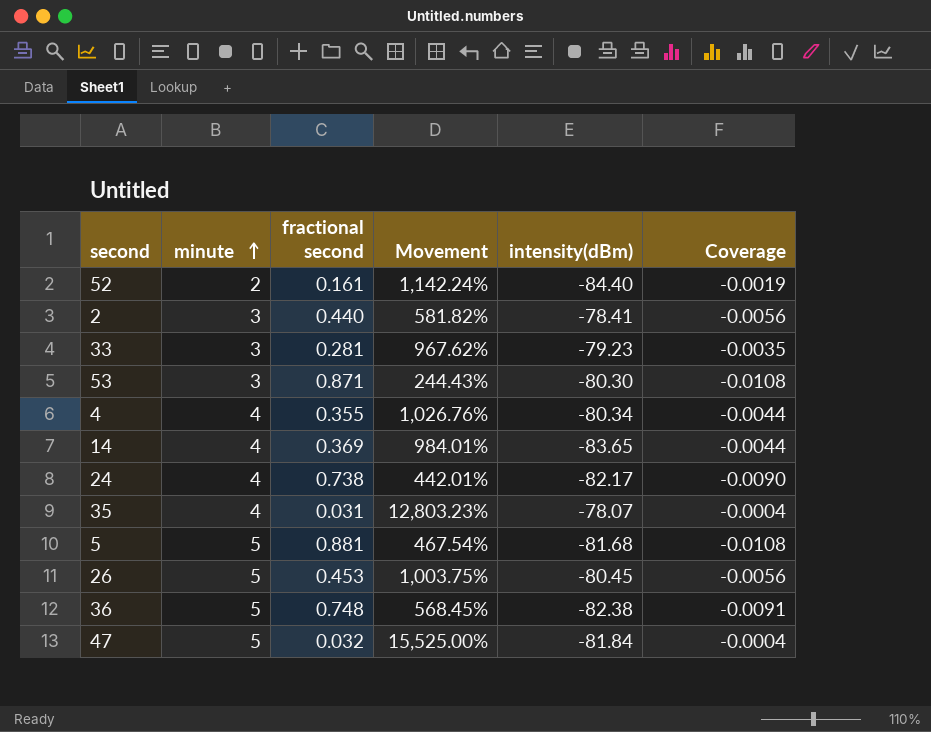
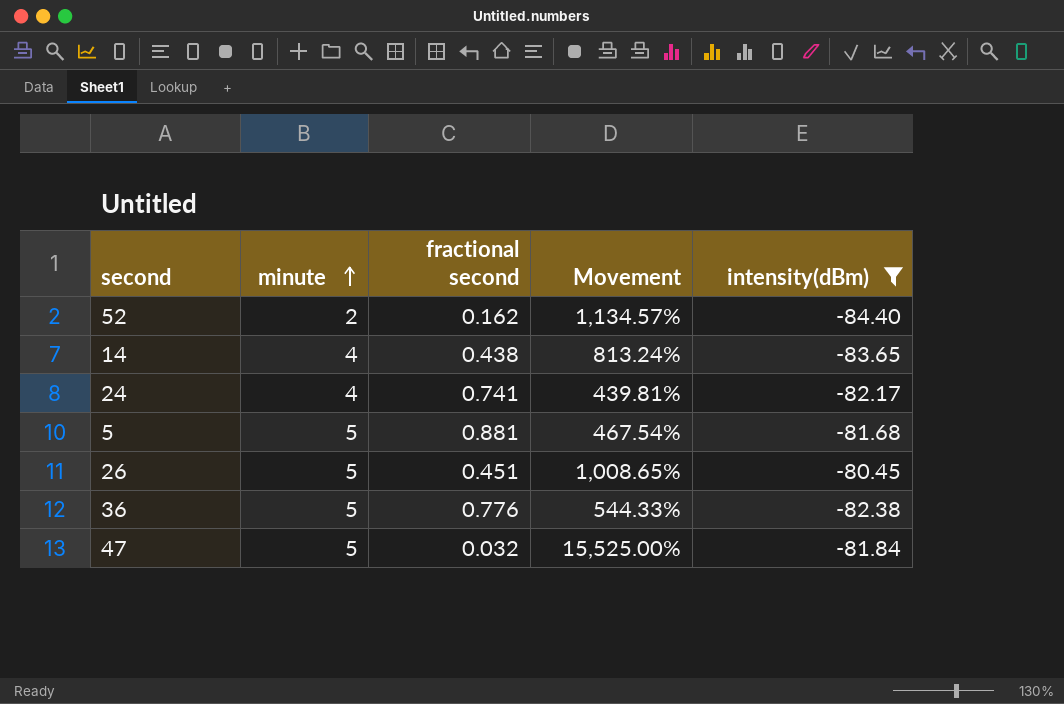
filter: none -> intensity(dBm) <= -80.45
column Coverage | formula: [fractional second] / [intensity(dBm)] -> none
52 | fractional second: 0.161 -> 0.162
52 | Movement: 1,142.24% -> 1,134.57%
14 | fractional second: 0.369 -> 0.438
14 | Movement: 984.01% -> 813.24%
24 | fractional second: 0.738 -> 0.741
24 | Movement: 442.01% -> 439.81%
26 | fractional second: 0.453 -> 0.451
26 | Movement: 1,003.75% -> 1,008.65%
36 | fractional second: 0.748 -> 0.776
36 | Movement: 568.45% -> 544.33%

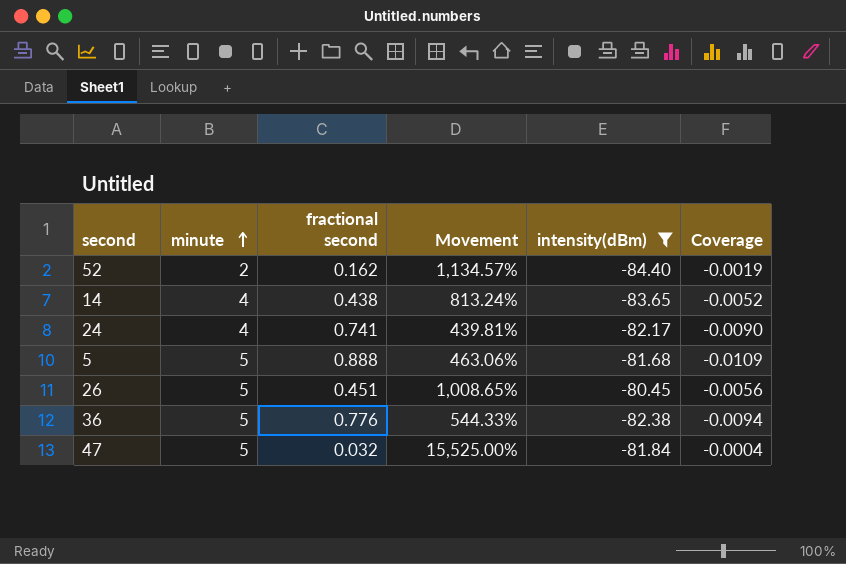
column Coverage | formula: none -> [fractional second] / [intensity(dBm)]
5 | fractional second: 0.881 -> 0.888
5 | Movement: 467.54% -> 463.06%

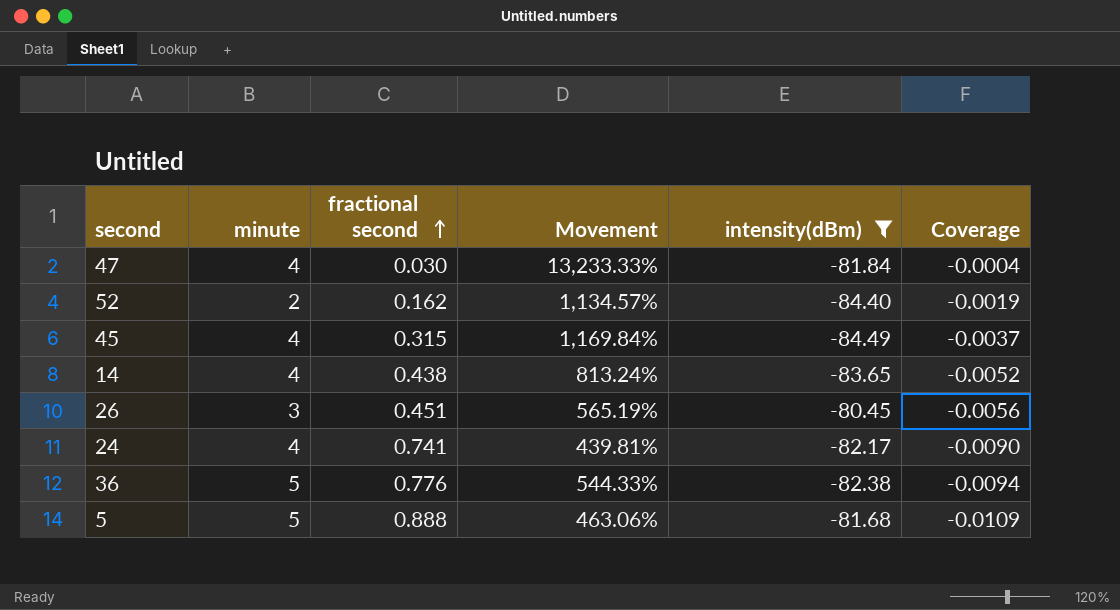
row order: minute ascending -> fractional second ascending
47 | minute: 5 -> 4
47 | fractional second: 0.032 -> 0.030
47 | Movement: 15,525.00% -> 13,233.33%
row 45: none -> 4 | 0.315 | 1,169.84% | -84.49 | -0.0037
26 | minute: 5 -> 3
26 | Movement: 1,008.65% -> 565.19%

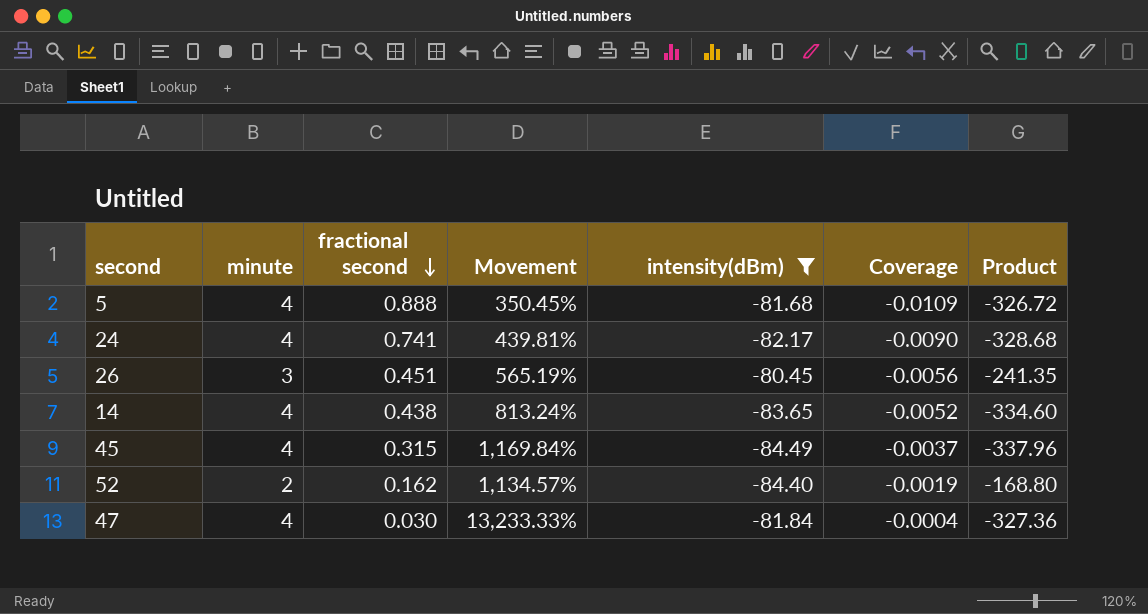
row order: fractional second ascending -> fractional second descending
column Product | formula: none -> [minute] * [intensity(dBm)]
row 36: 5 | 0.776 | 544.33% | -82.38 | -0.0094 -> none
5 | minute: 5 -> 4
5 | Movement: 463.06% -> 350.45%

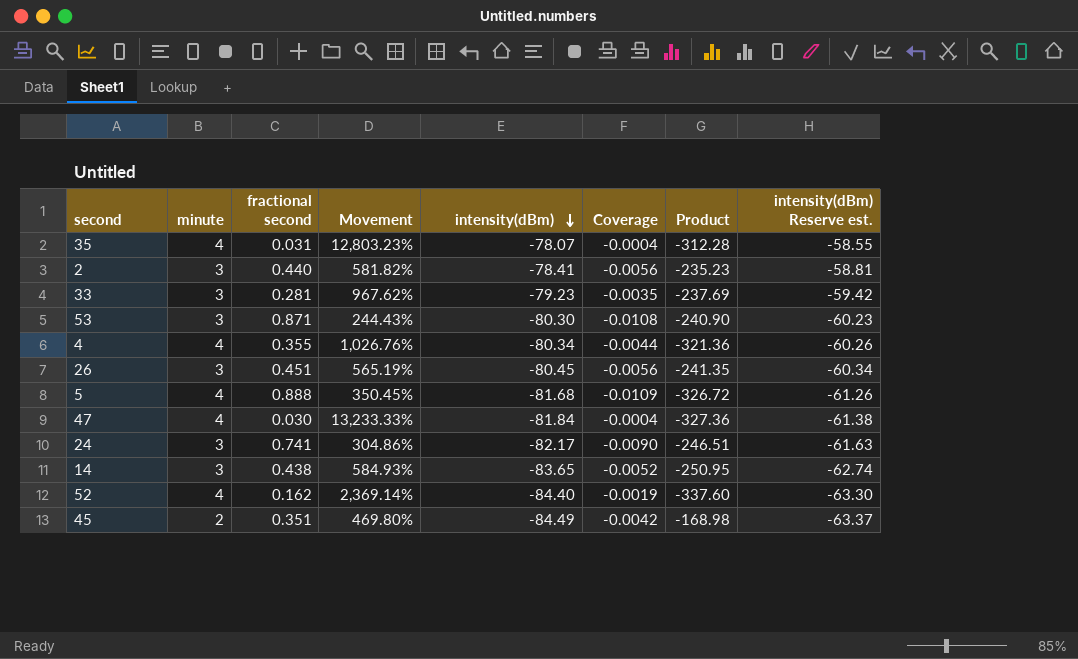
filter: intensity(dBm) <= -80.45 -> none
row order: fractional second descending -> intensity(dBm) descending
column intensity(dBm) Reserve est. | formula: none -> [intensity(dBm)] * 0.75
24 | minute: 4 -> 3
24 | Movement: 439.81% -> 304.86%
24 | Product: -328.68 -> -246.51
14 | minute: 4 -> 3
14 | Movement: 813.24% -> 584.93%
14 | Product: -334.60 -> -250.95
52 | minute: 2 -> 4
52 | Movement: 1,134.57% -> 2,369.14%
52 | Product: -168.80 -> -337.60
45 | minute: 4 -> 2
45 | fractional second: 0.315 -> 0.351
45 | Movement: 1,169.84% -> 469.80%
45 | Coverage: -0.0037 -> -0.0042
45 | Product: -337.96 -> -168.98

